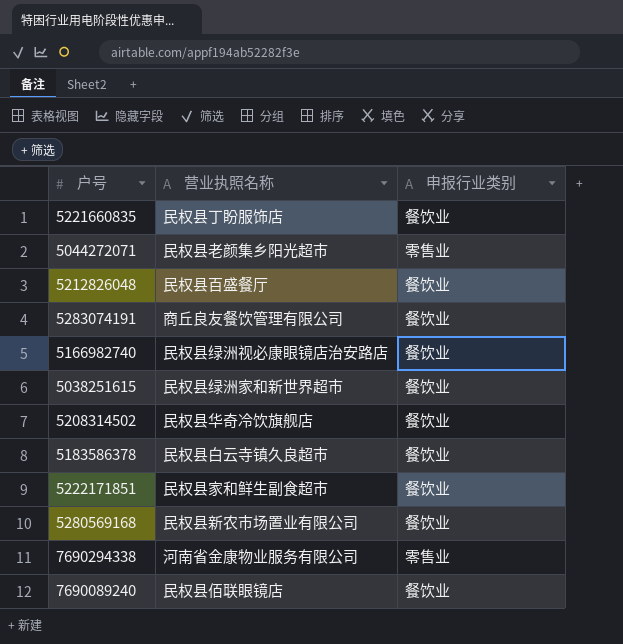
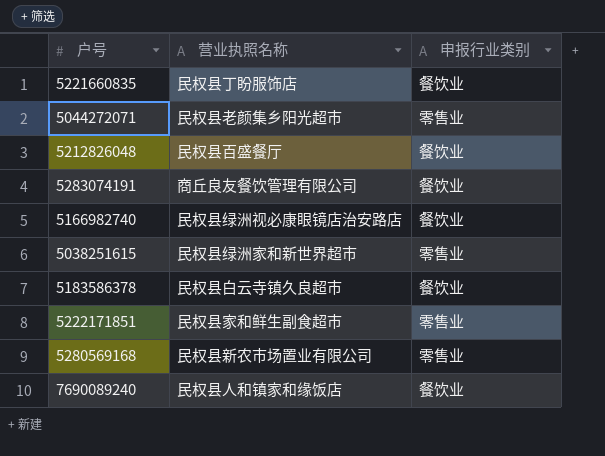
row 5208314502: 民权县华奇冷饮旗舰店 | 餐饮业 -> none
row 7690294338: 河南省金康物业服务有限公司 | 零售业 -> none
5038251615 | 申报行业类别: 餐饮业 -> 零售业
5222171851 | 申报行业类别: 餐饮业 -> 零售业
5280569168 | 申报行业类别: 餐饮业 -> 零售业
7690089240 | 营业执照名称: 民权县佰联眼镜店 -> 民权县人和镇家和缘饭店

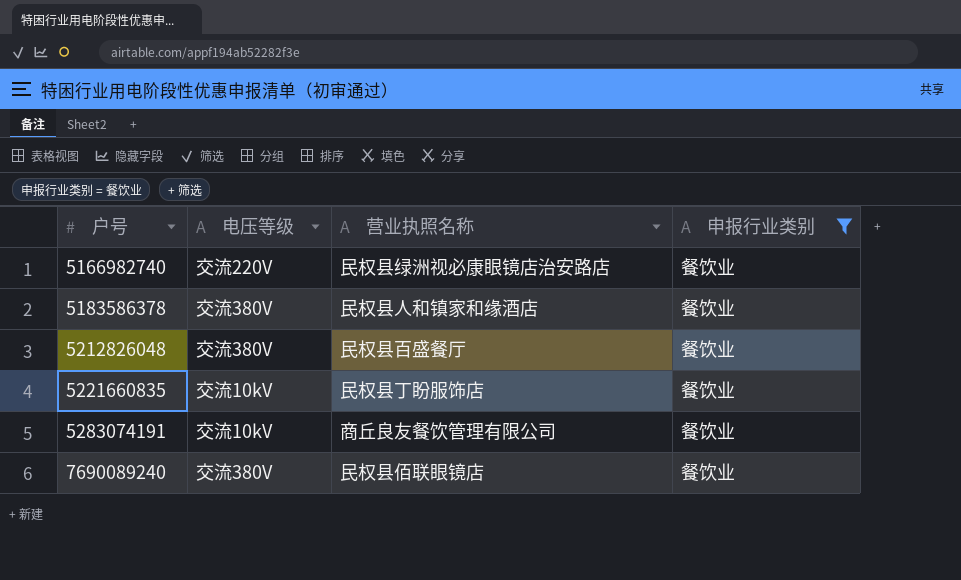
filter: none -> 申报行业类别 = 餐饮业
row order: none -> 户号 ascending
column 电压等级 | position: none -> 2
5183586378 | 营业执照名称: 民权县白云寺镇久良超市 -> 民权县人和镇家和缘酒店
7690089240 | 营业执照名称: 民权县人和镇家和缘饭店 -> 民权县佰联眼镜店

